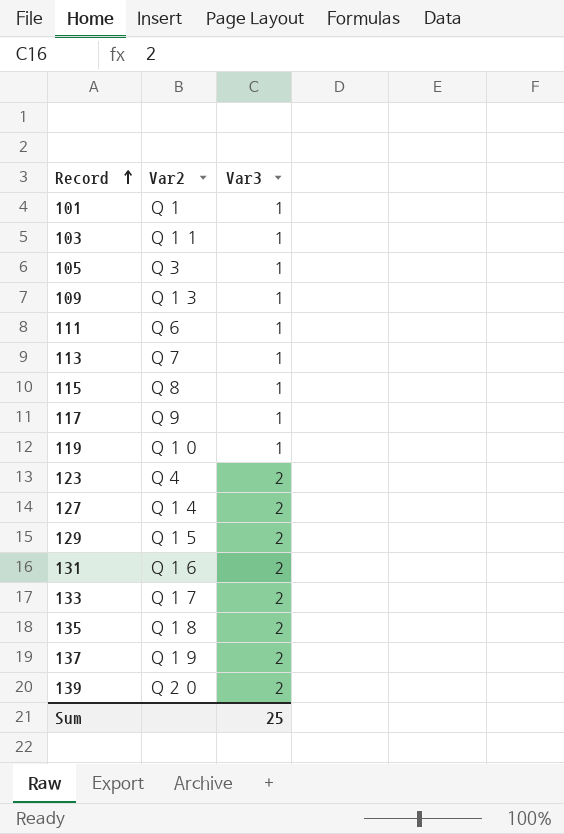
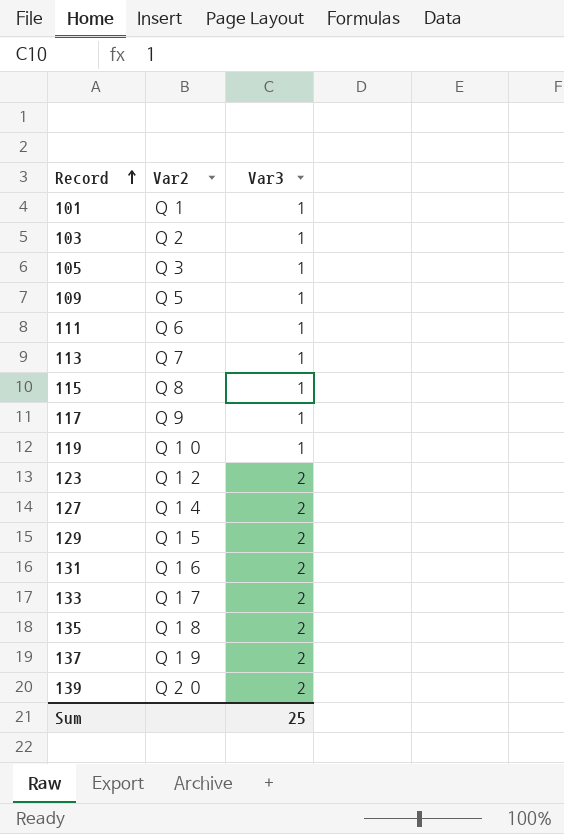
103 | Var2: Ｑ１１ -> Ｑ２
109 | Var2: Ｑ１３ -> Ｑ５
123 | Var2: Ｑ４ -> Ｑ１２

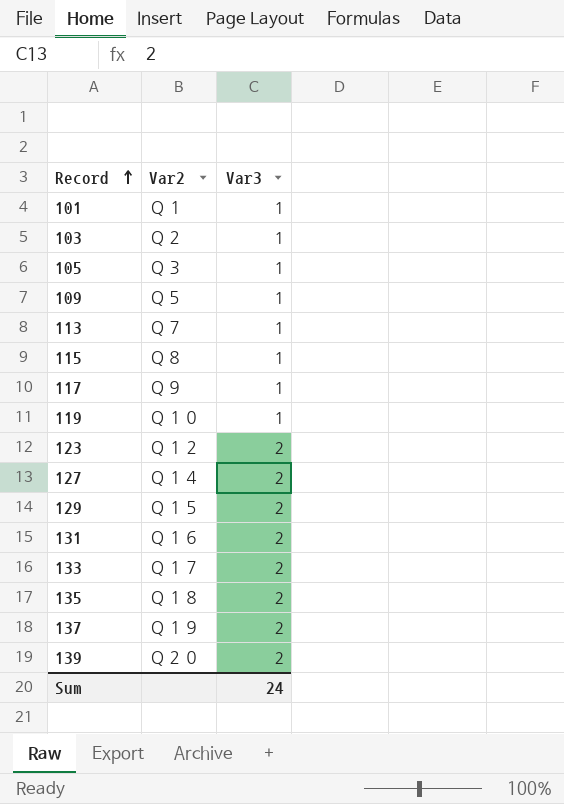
row 111: Ｑ６ | 1 -> none
Sum | Var3: 25 -> 24

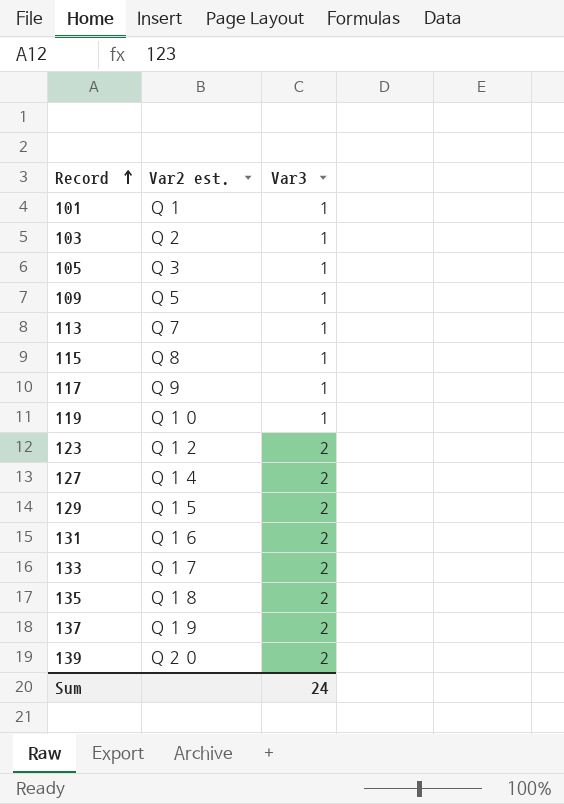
column name: Var2 -> Var2 est.

